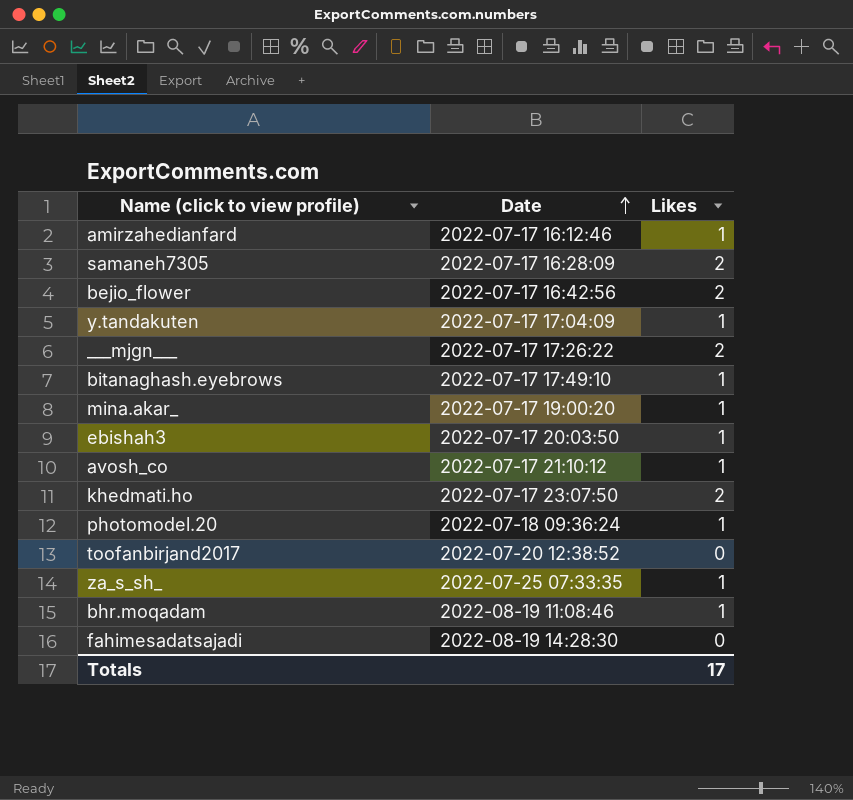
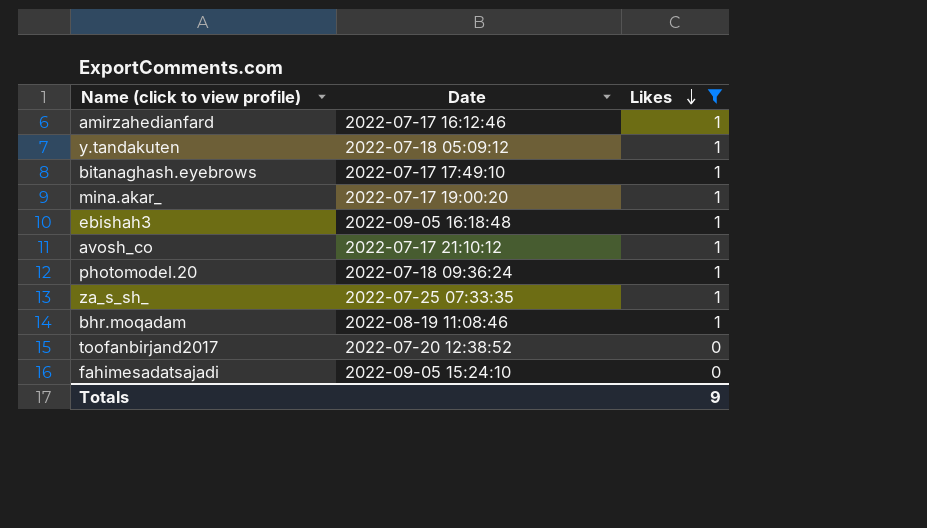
filter: none -> Likes != 2
row order: Date ascending -> Likes descending
y.tandakuten | Date: 2022-07-17 17:04:09 -> 2022-07-18 05:09:12
ebishah3 | Date: 2022-07-17 20:03:50 -> 2022-09-05 16:18:48
fahimesadatsajadi | Date: 2022-08-19 14:28:30 -> 2022-09-05 15:24:10
Totals | Likes: 17 -> 9

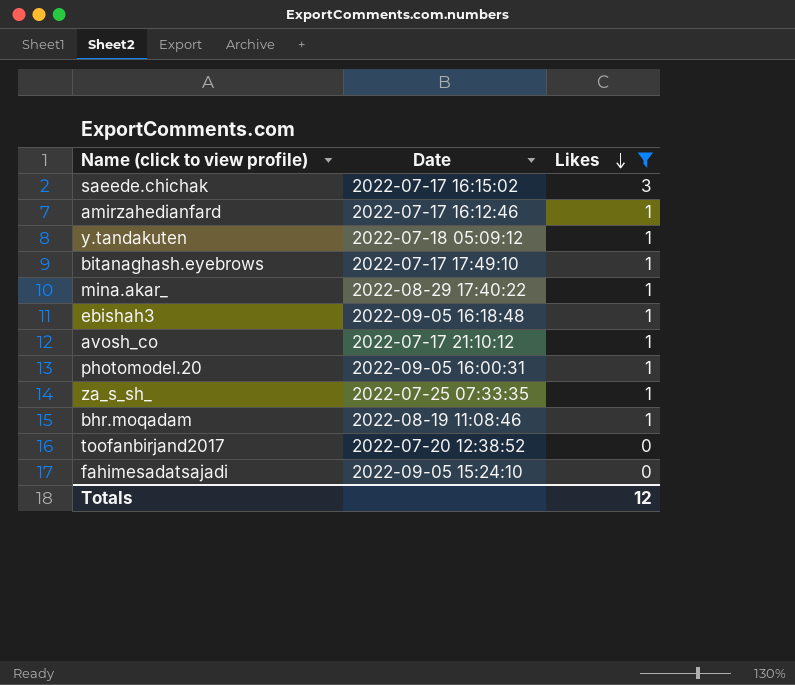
row saeede.chichak: none -> 2022-07-17 16:15:02 | 3
mina.akar_ | Date: 2022-07-17 19:00:20 -> 2022-08-29 17:40:22
photomodel.20 | Date: 2022-07-18 09:36:24 -> 2022-09-05 16:00:31
Totals | Likes: 9 -> 12

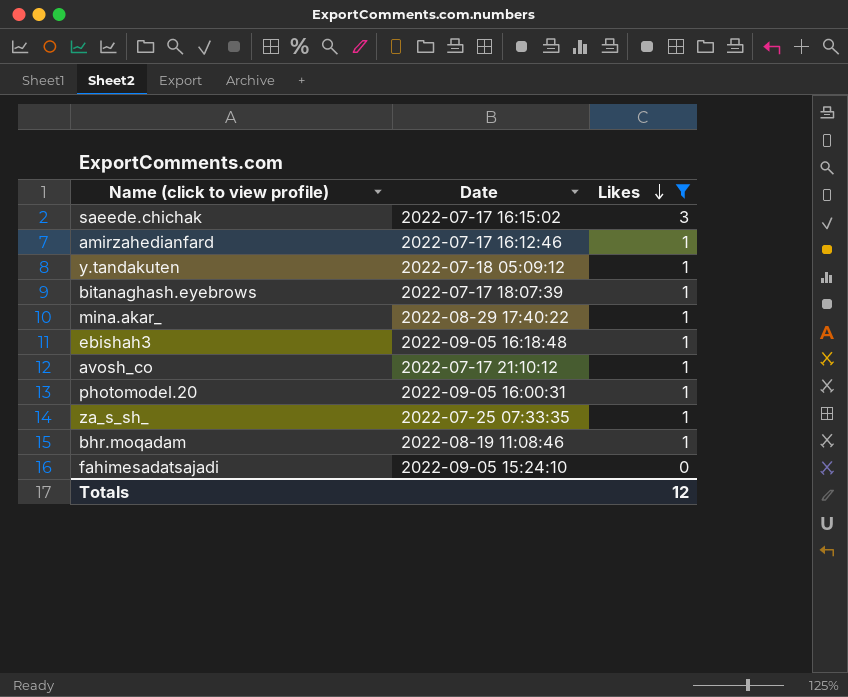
row toofanbirjand2017: 2022-07-20 12:38:52 | 0 -> none
bitanaghash.eyebrows | Date: 2022-07-17 17:49:10 -> 2022-07-17 18:07:39

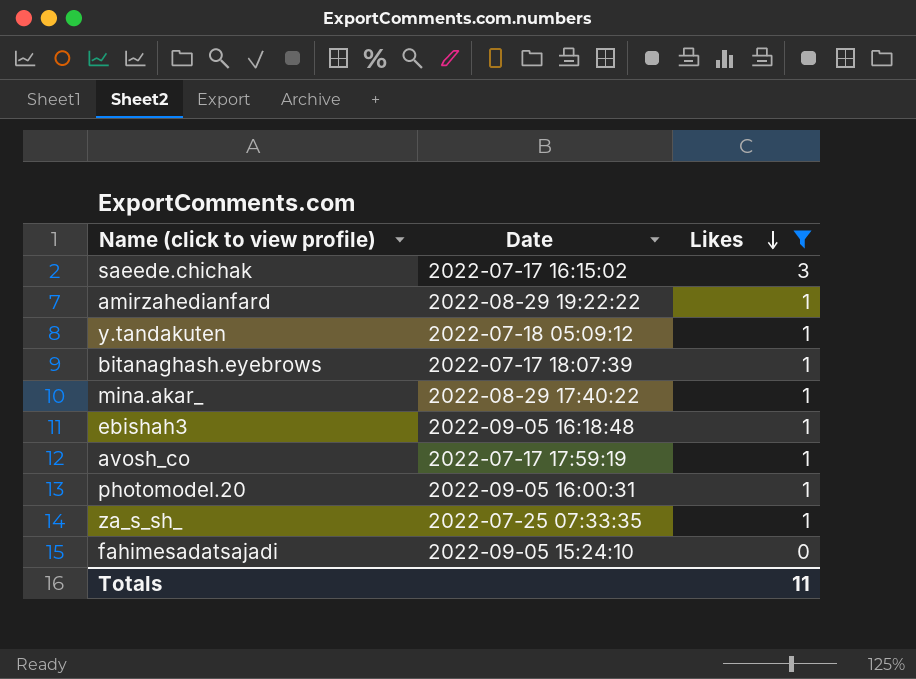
row bhr.moqadam: 2022-08-19 11:08:46 | 1 -> none
amirzahedianfard | Date: 2022-07-17 16:12:46 -> 2022-08-29 19:22:22
avosh_co | Date: 2022-07-17 21:10:12 -> 2022-07-17 17:59:19
Totals | Likes: 12 -> 11

